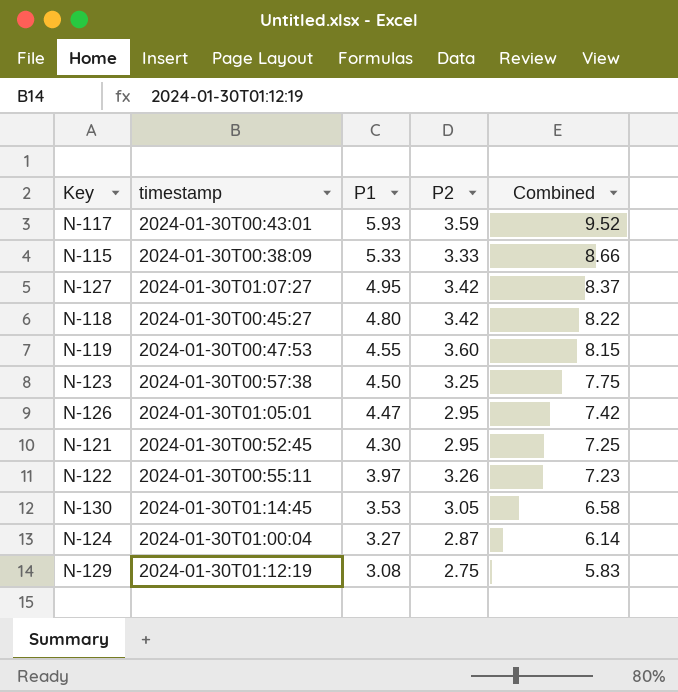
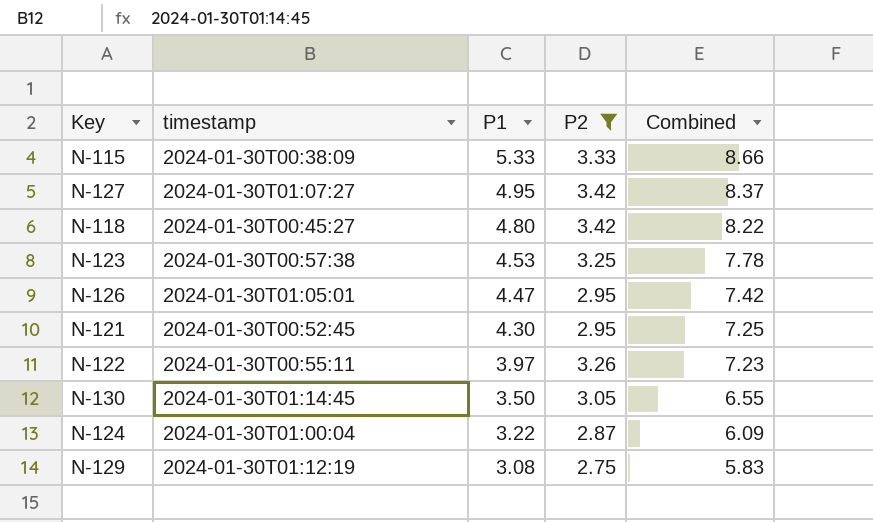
filter: none -> P2 <= 3.42
N-123 | P1: 4.50 -> 4.53
N-123 | Combined: 7.75 -> 7.78
N-130 | P1: 3.53 -> 3.50
N-130 | Combined: 6.58 -> 6.55
N-124 | P1: 3.27 -> 3.22
N-124 | Combined: 6.14 -> 6.09

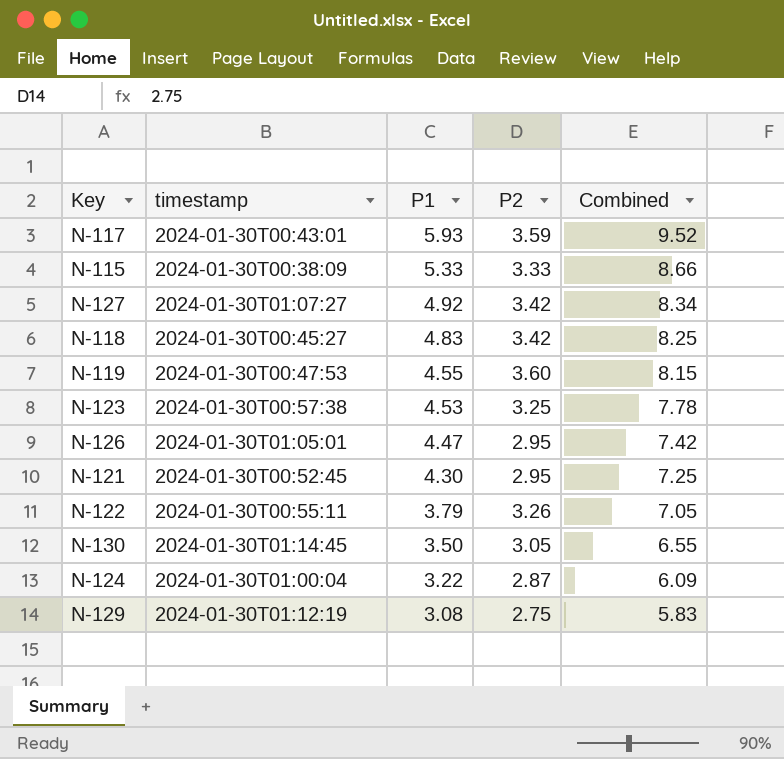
filter: P2 <= 3.42 -> none
N-127 | P1: 4.95 -> 4.92
N-127 | Combined: 8.37 -> 8.34
N-118 | P1: 4.80 -> 4.83
N-118 | Combined: 8.22 -> 8.25
N-122 | P1: 3.97 -> 3.79
N-122 | Combined: 7.23 -> 7.05

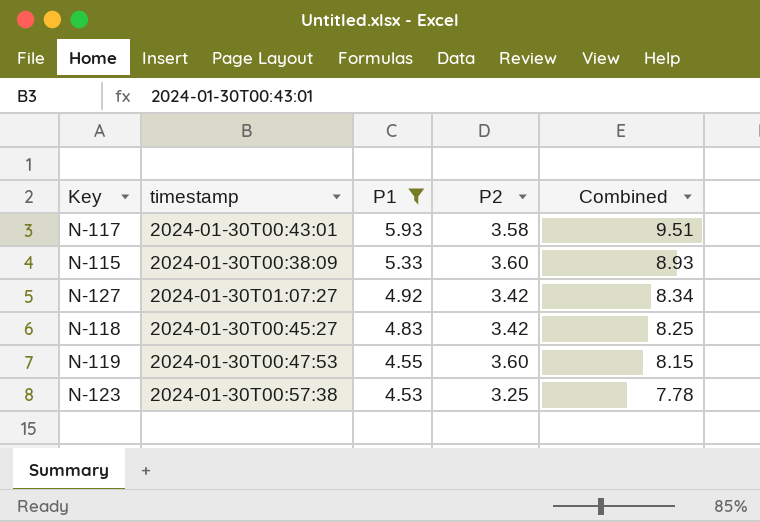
filter: none -> P1 >= 4.53
N-117 | P2: 3.59 -> 3.58
N-117 | Combined: 9.52 -> 9.51
N-115 | P2: 3.33 -> 3.60
N-115 | Combined: 8.66 -> 8.93

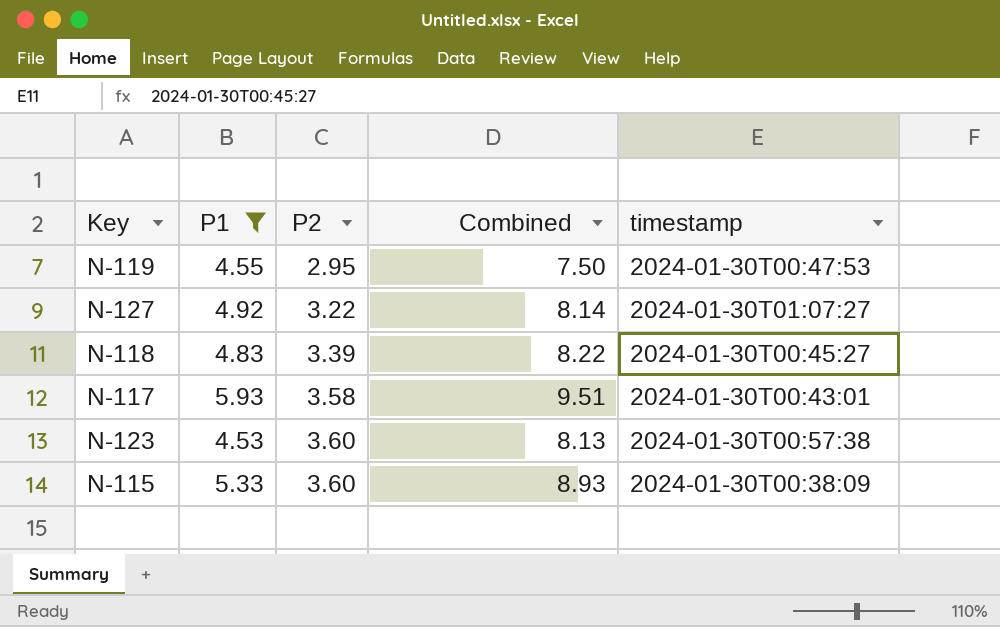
row order: P1 descending -> P2 ascending
column timestamp | position: 2 -> 5
N-119 | P2: 3.60 -> 2.95
N-119 | Combined: 8.15 -> 7.50
N-127 | P2: 3.42 -> 3.22
N-127 | Combined: 8.34 -> 8.14
N-118 | P2: 3.42 -> 3.39
N-118 | Combined: 8.25 -> 8.22
N-123 | P2: 3.25 -> 3.60
N-123 | Combined: 7.78 -> 8.13

